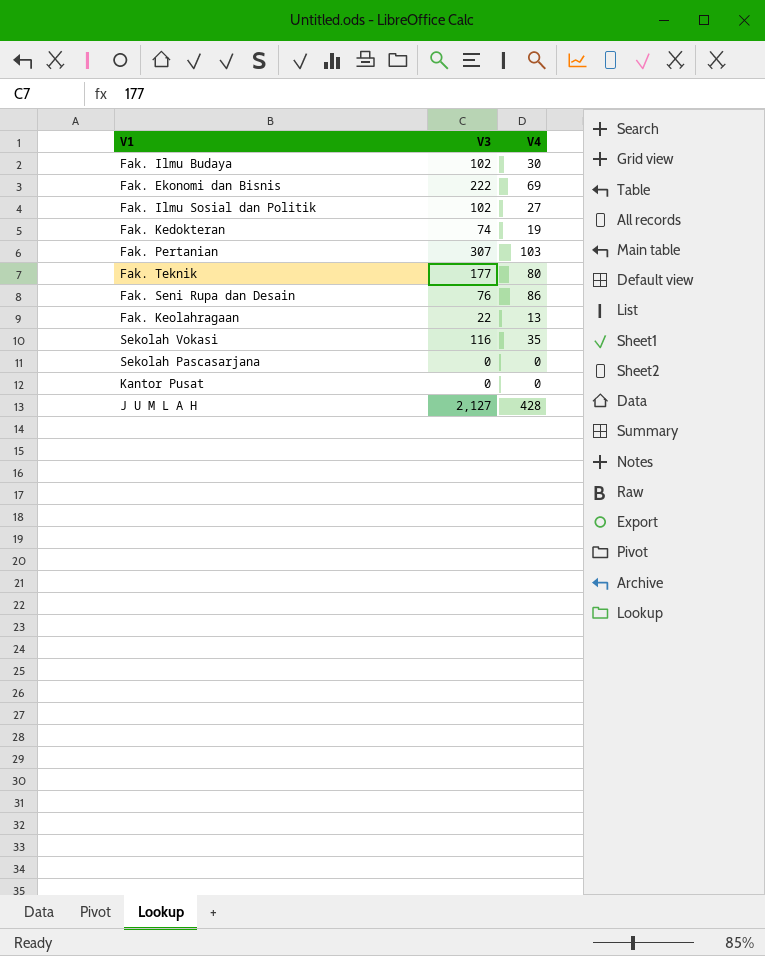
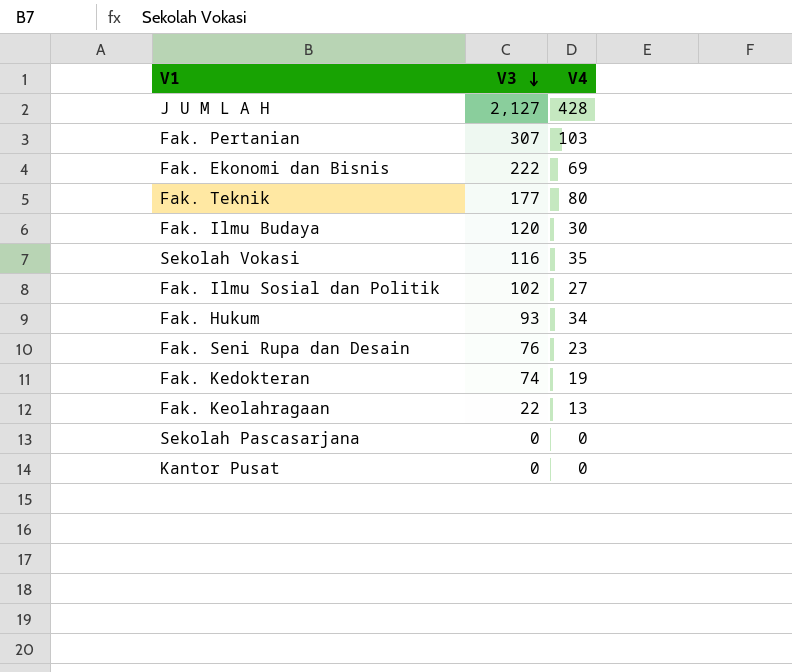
row order: none -> V3 descending
Fak. Ilmu Budaya | V3: 102 -> 120
row Fak. Hukum: none -> 93 | 34
Fak. Seni Rupa dan Desain | V4: 86 -> 23

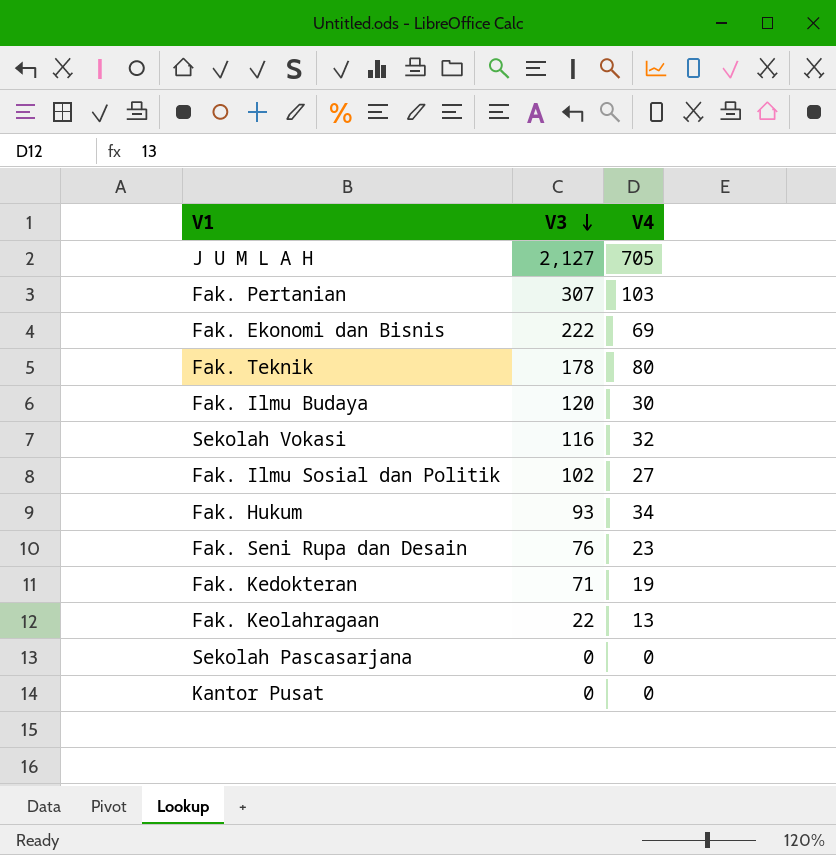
J U M L A H | V4: 428 -> 705
Fak. Teknik | V3: 177 -> 178
Sekolah Vokasi | V4: 35 -> 32
Fak. Kedokteran | V3: 74 -> 71

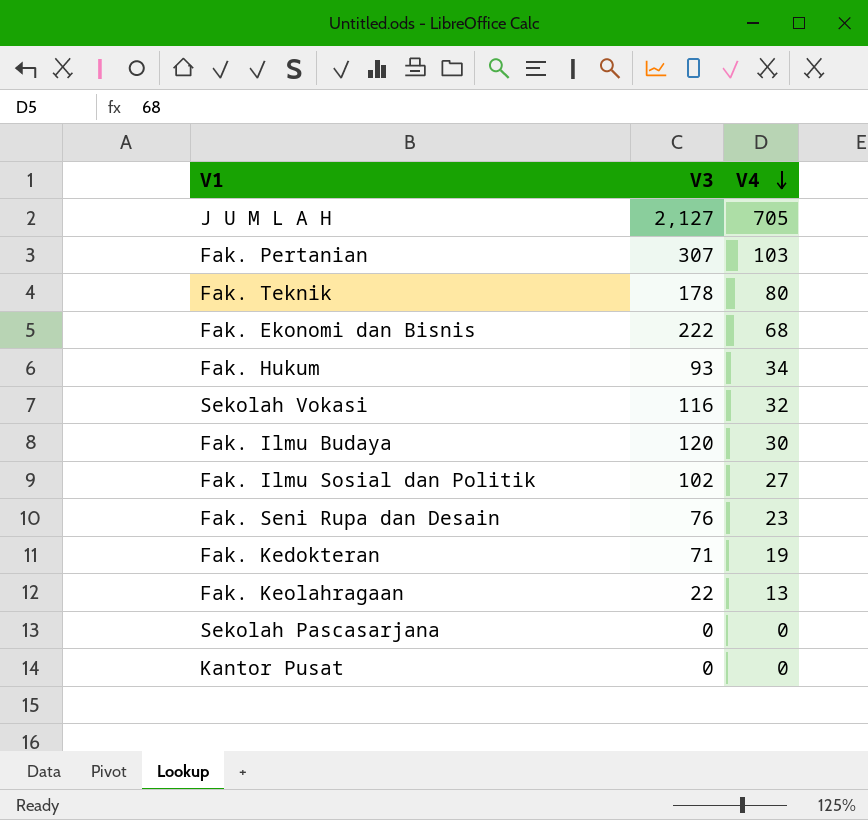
row order: V3 descending -> V4 descending
Fak. Ekonomi dan Bisnis | V4: 69 -> 68

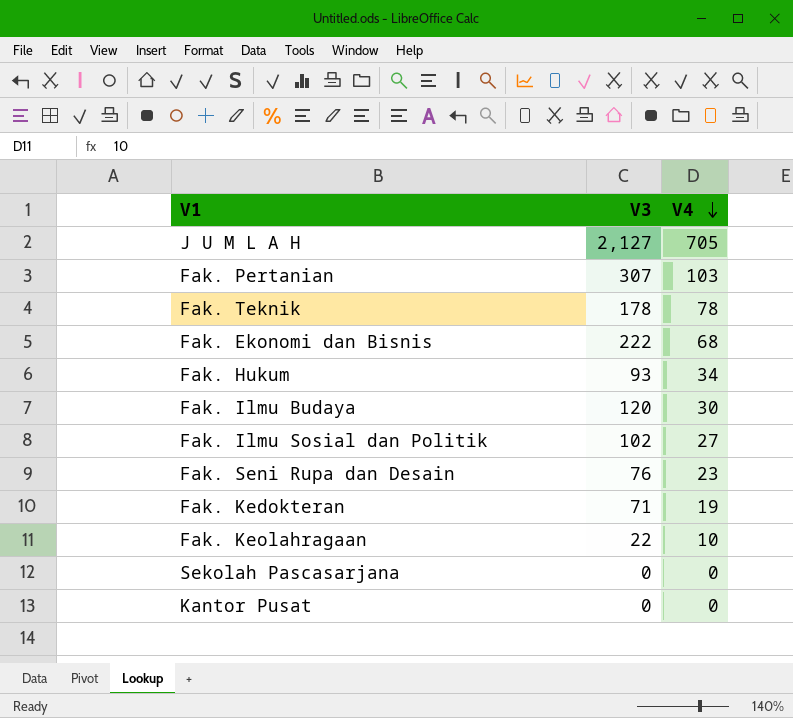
row Sekolah Vokasi: 116 | 32 -> none
Fak. Teknik | V4: 80 -> 78
Fak. Keolahragaan | V4: 13 -> 10

